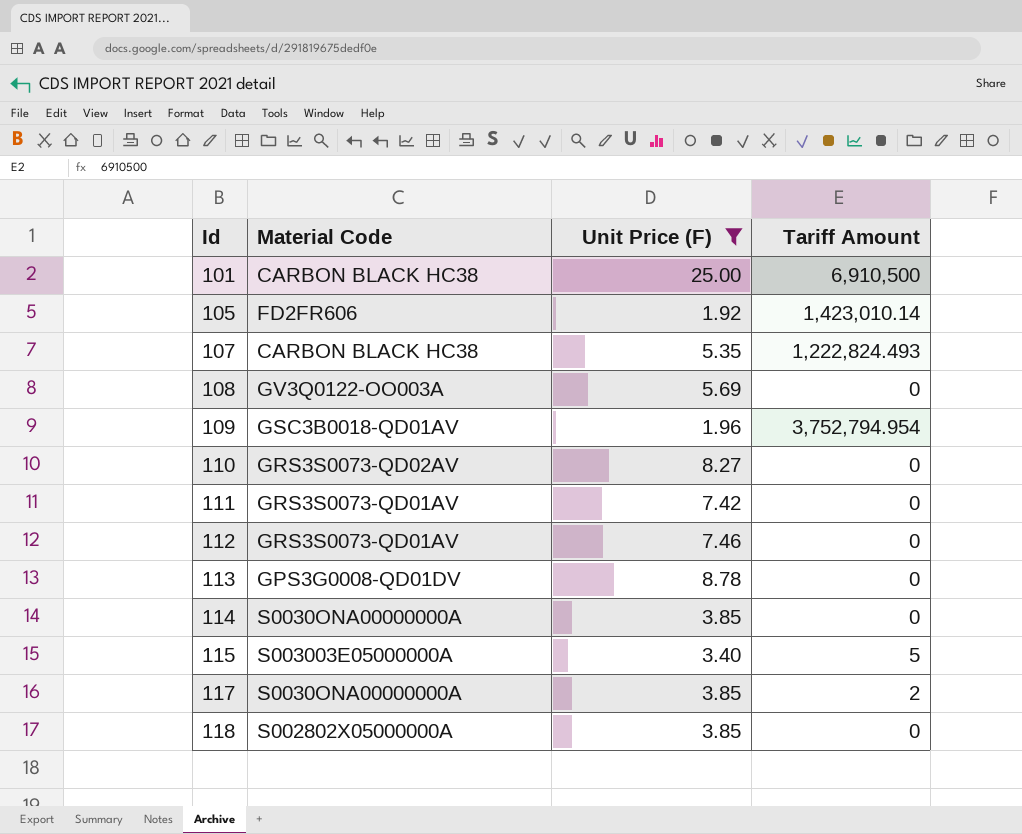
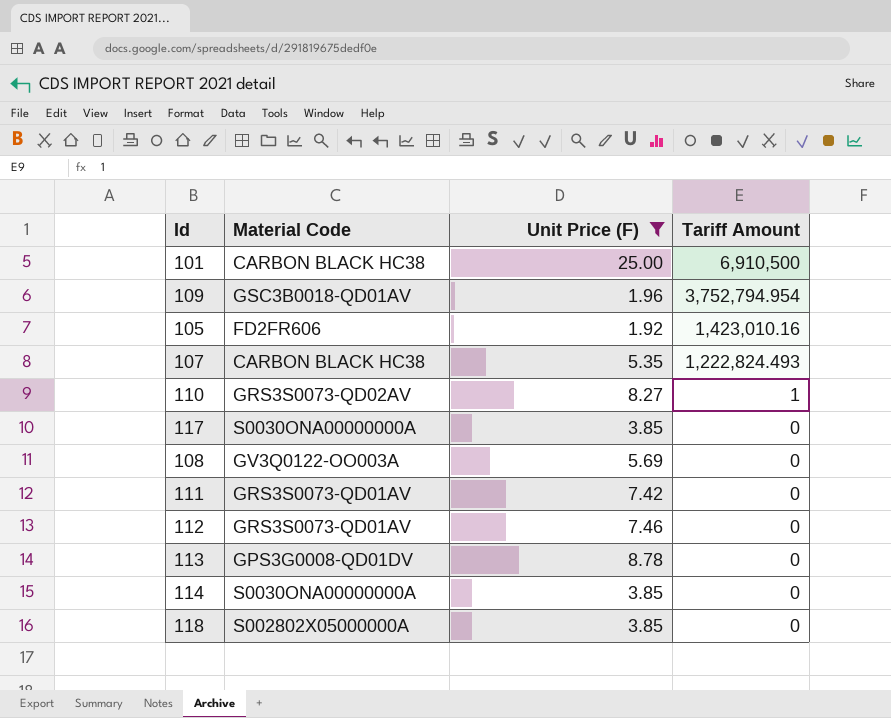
row order: Id ascending -> Tariff Amount descending
row 115: S003003E05000000A | 3.40 | 5 -> none
105 | Tariff Amount: 1,423,010.14 -> 1,423,010.16
110 | Tariff Amount: 0 -> 1
117 | Tariff Amount: 2 -> 0

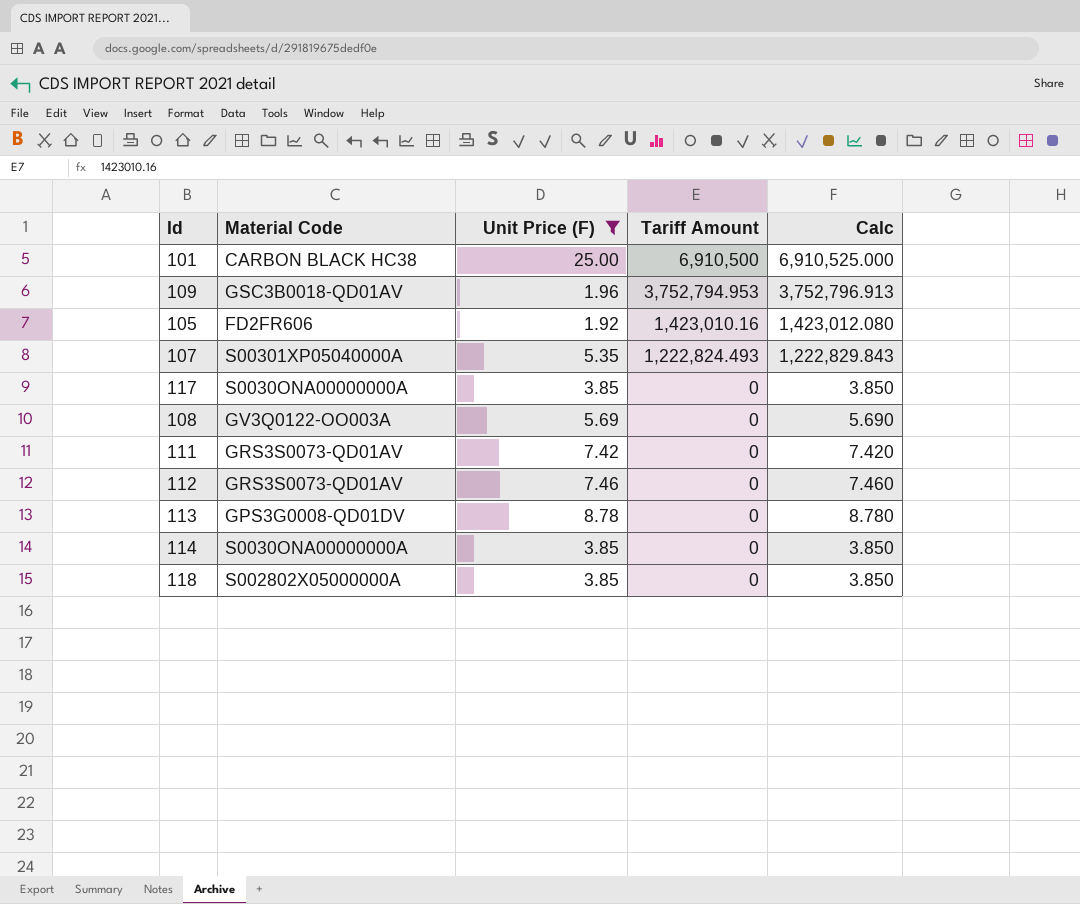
column Calc | formula: none -> [Unit Price (F)] + [Tariff Amount]
row 110: GRS3S0073-QD02AV | 8.27 | 1 -> none
109 | Tariff Amount: 3,752,794.954 -> 3,752,794.953
107 | Material Code: CARBON BLACK HC38 -> S00301XP05040000A

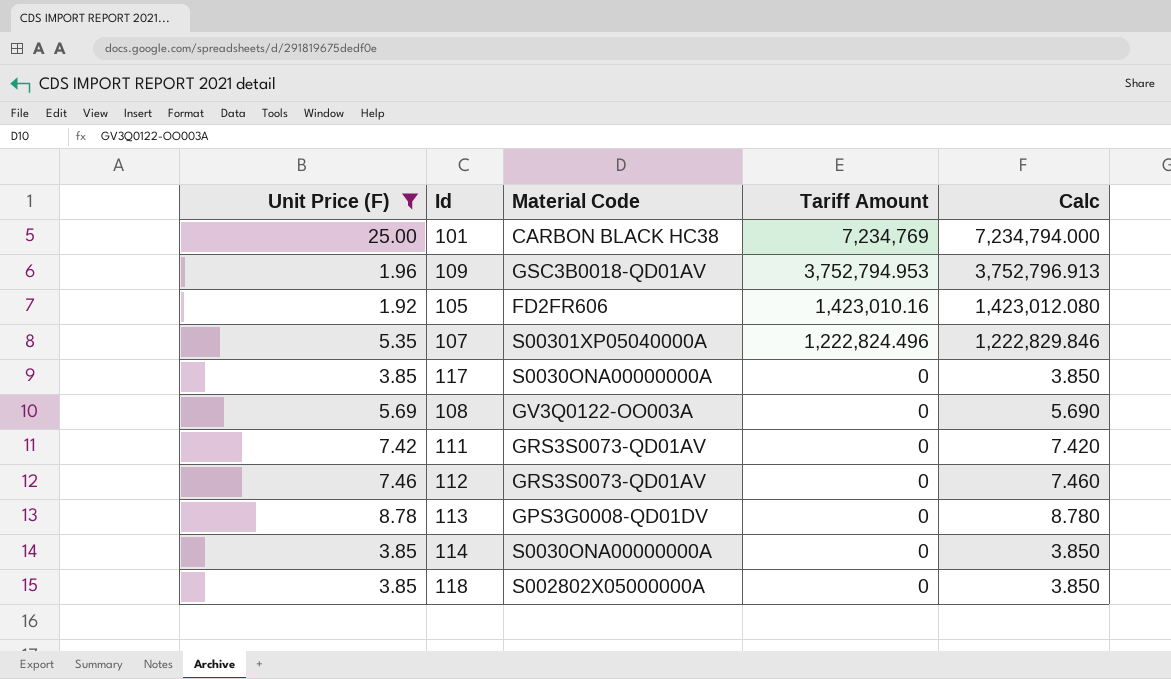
column Unit Price (F) | position: 3 -> 1
101 | Tariff Amount: 6,910,500 -> 7,234,769
101 | Calc: 6,910,525.000 -> 7,234,794.000
107 | Tariff Amount: 1,222,824.493 -> 1,222,824.496
107 | Calc: 1,222,829.843 -> 1,222,829.846

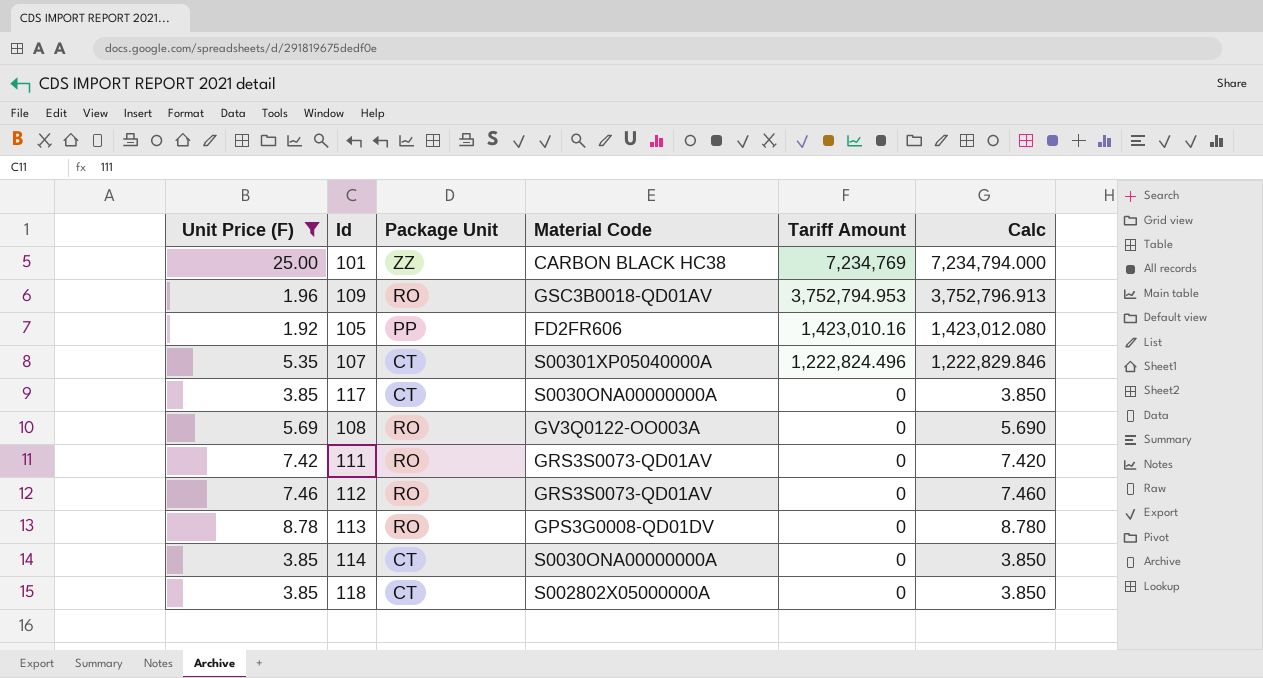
column Package Unit | position: none -> 3

